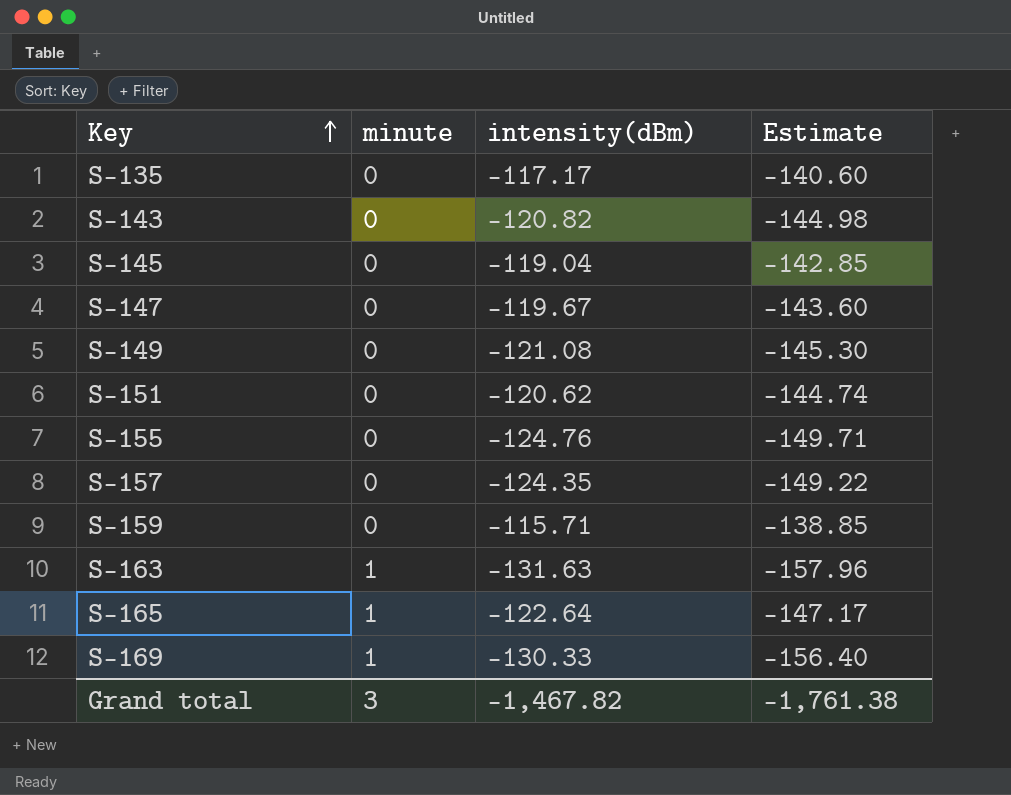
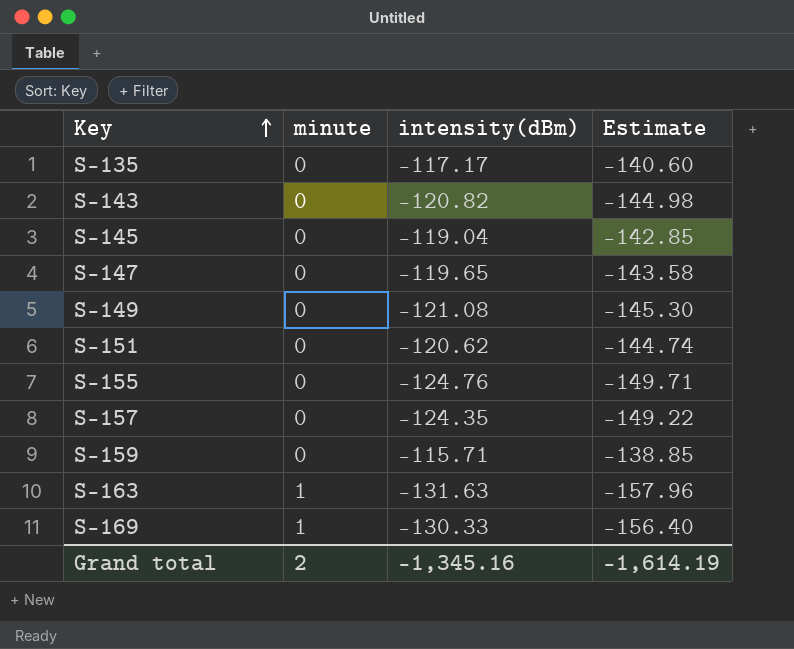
row S-165: 1 | -122.64 | -147.17 -> none
S-147 | intensity(dBm): -119.67 -> -119.65
S-147 | Estimate: -143.60 -> -143.58
Grand total | minute: 3 -> 2
Grand total | intensity(dBm): -1,467.82 -> -1,345.16
Grand total | Estimate: -1,761.38 -> -1,614.19

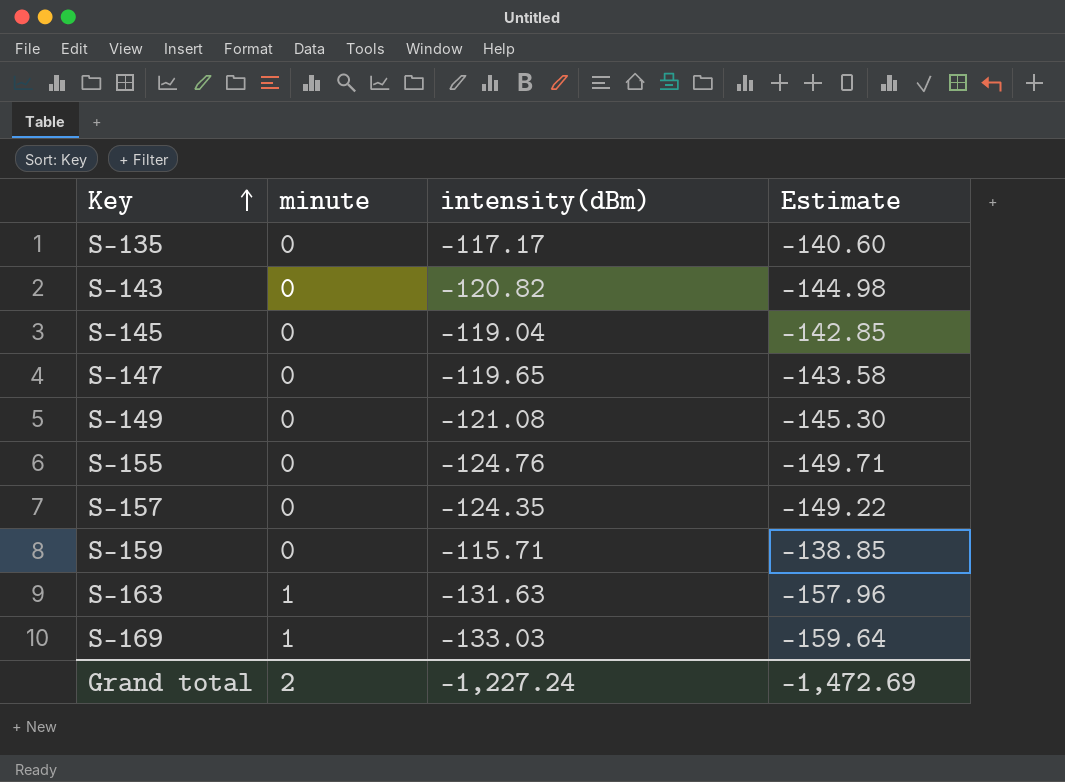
row S-151: 0 | -120.62 | -144.74 -> none
S-169 | intensity(dBm): -130.33 -> -133.03
S-169 | Estimate: -156.40 -> -159.64
Grand total | intensity(dBm): -1,345.16 -> -1,227.24
Grand total | Estimate: -1,614.19 -> -1,472.69

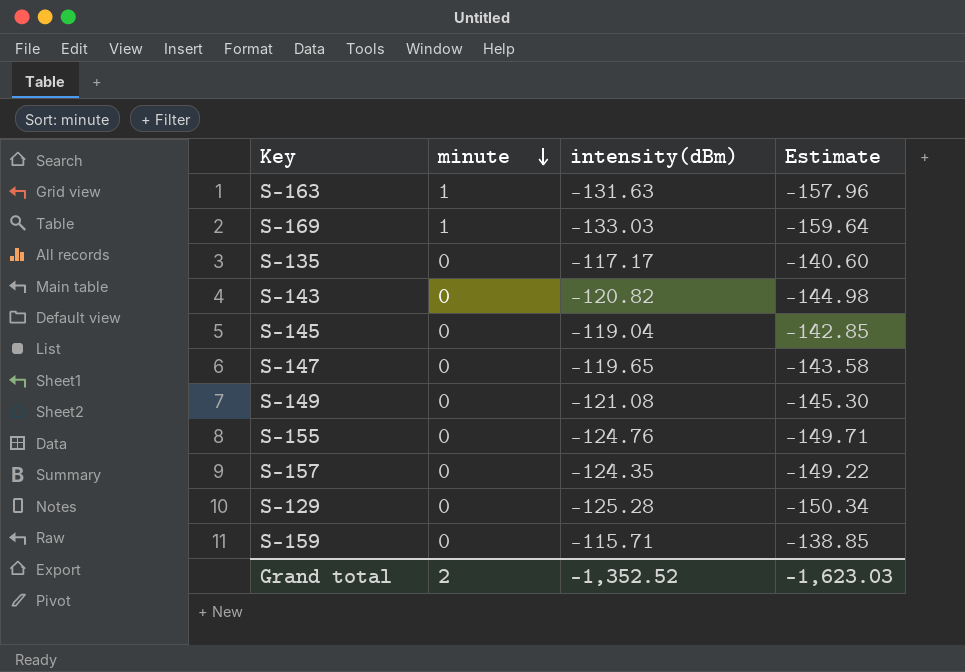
row order: Key ascending -> minute descending
row S-129: none -> 0 | -125.28 | -150.34
Grand total | intensity(dBm): -1,227.24 -> -1,352.52
Grand total | Estimate: -1,472.69 -> -1,623.03

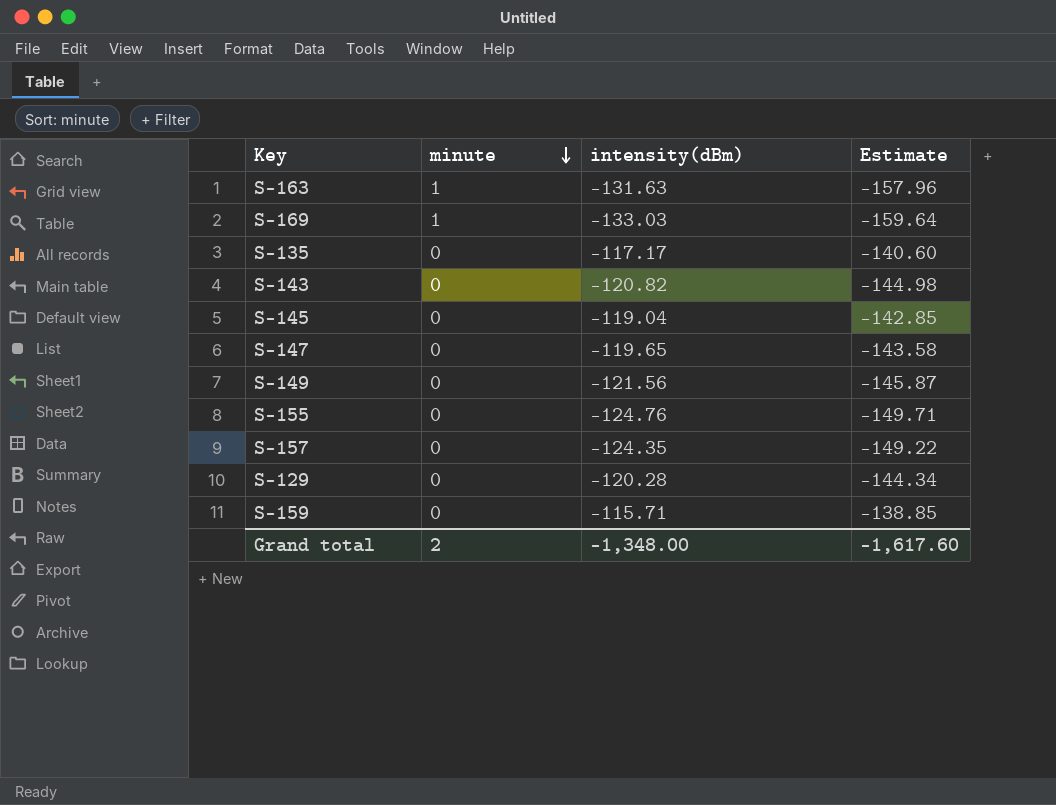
S-149 | intensity(dBm): -121.08 -> -121.56
S-149 | Estimate: -145.30 -> -145.87
S-129 | intensity(dBm): -125.28 -> -120.28
S-129 | Estimate: -150.34 -> -144.34
Grand total | intensity(dBm): -1,352.52 -> -1,348.00
Grand total | Estimate: -1,623.03 -> -1,617.60

